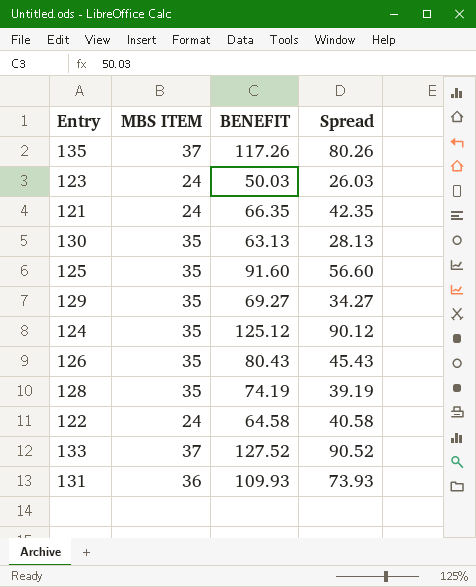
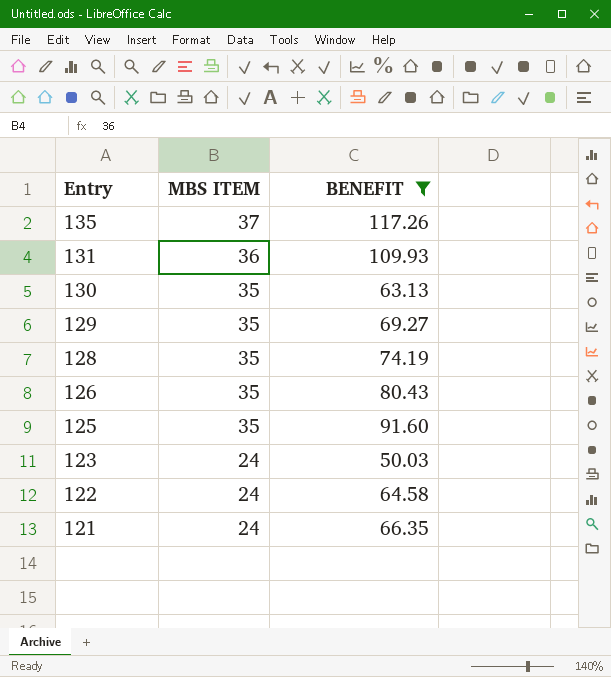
filter: none -> BENEFIT <= 117.26
row order: none -> Entry descending
column Spread | formula: [BENEFIT] - [MBS ITEM] -> none

